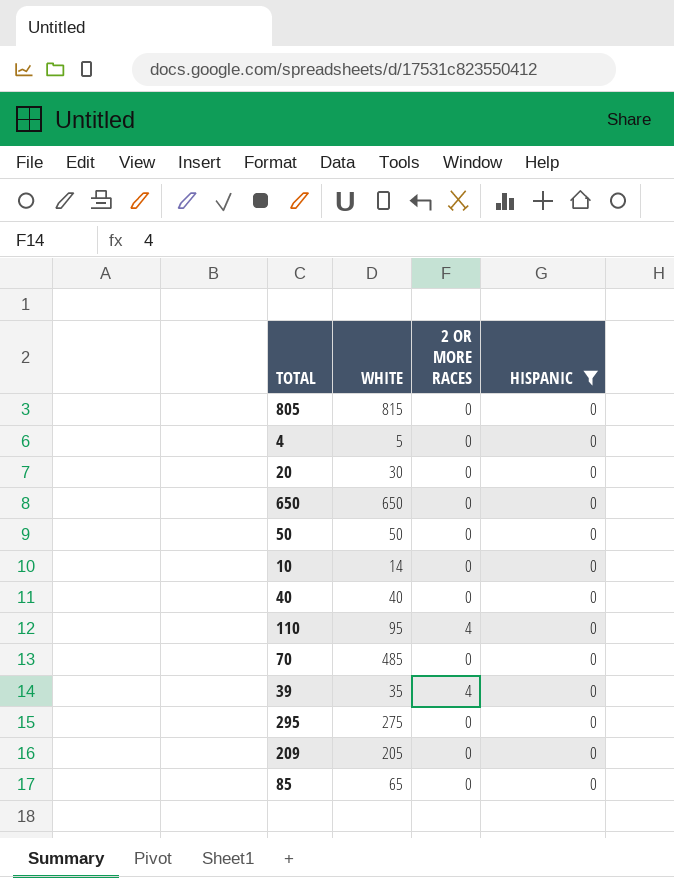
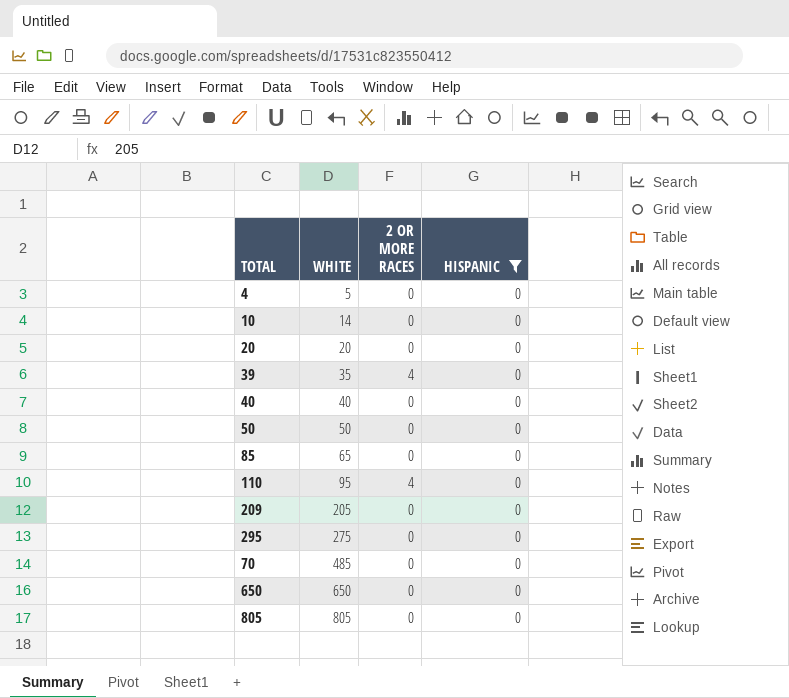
row order: none -> WHITE ascending
20 | WHITE: 30 -> 20
805 | WHITE: 815 -> 805

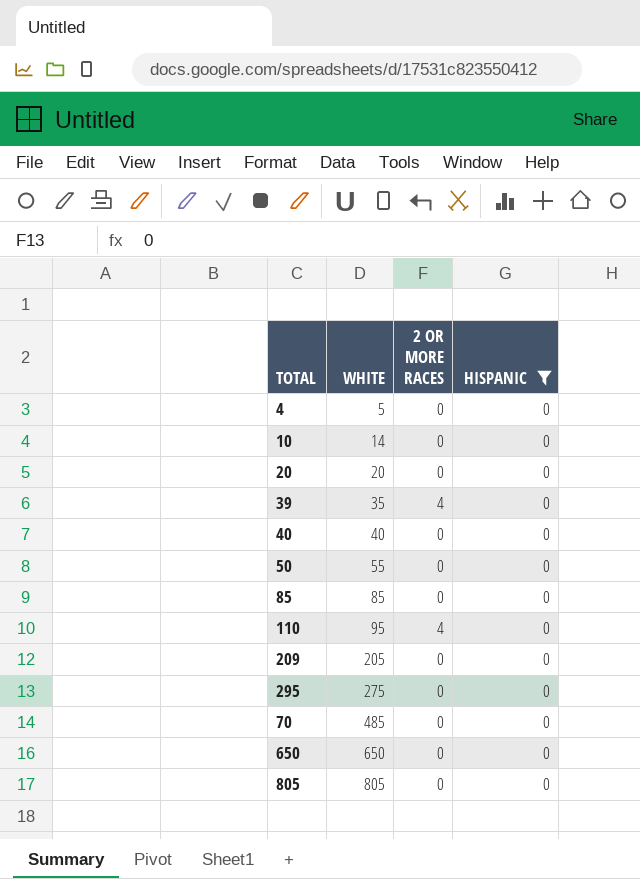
50 | WHITE: 50 -> 55
85 | WHITE: 65 -> 85

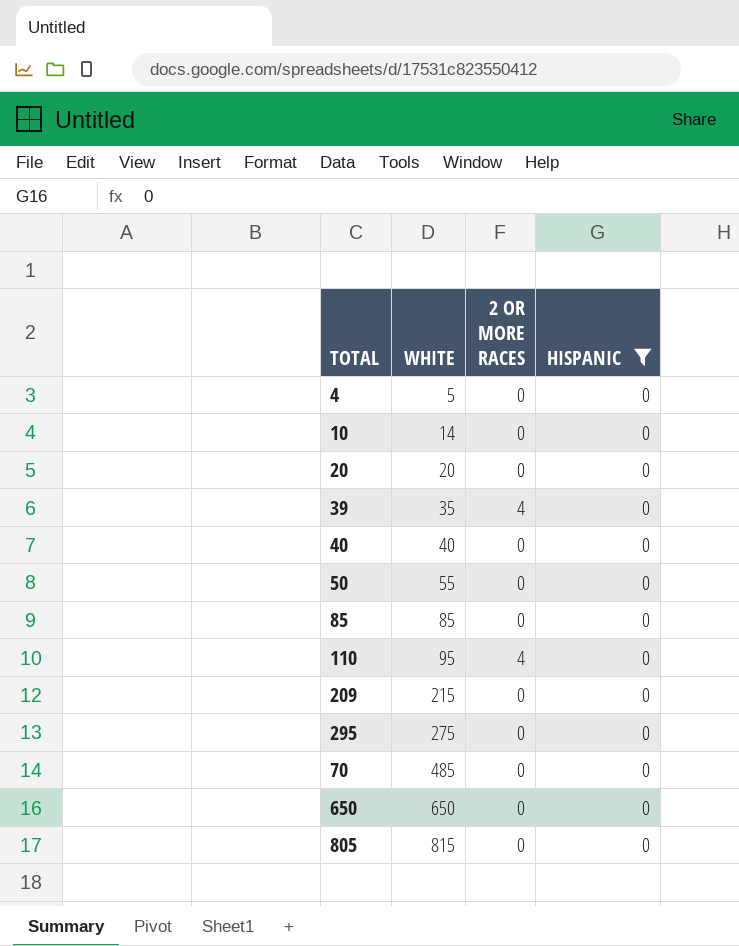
209 | WHITE: 205 -> 215
805 | WHITE: 805 -> 815

